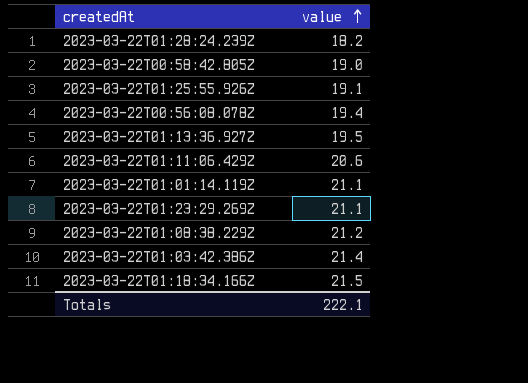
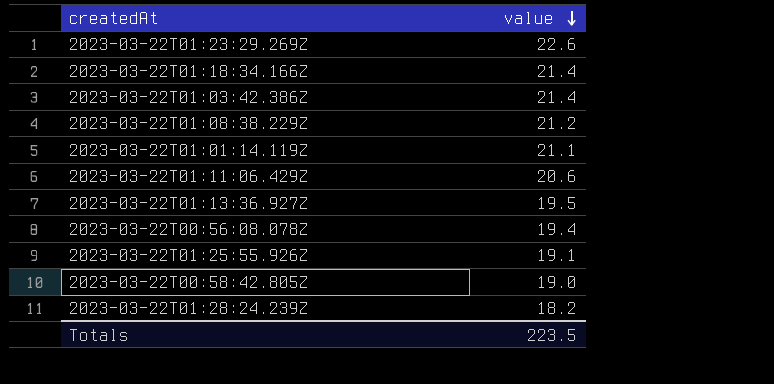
row order: value ascending -> value descending
2023-03-22T01:23:29.269Z | value: 21.1 -> 22.6
2023-03-22T01:18:34.166Z | value: 21.5 -> 21.4
Totals | value: 222.1 -> 223.5

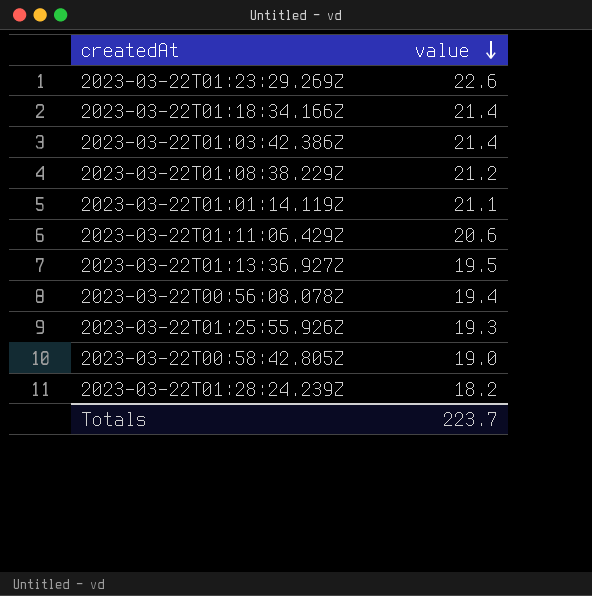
2023-03-22T01:25:55.926Z | value: 19.1 -> 19.3
Totals | value: 223.5 -> 223.7

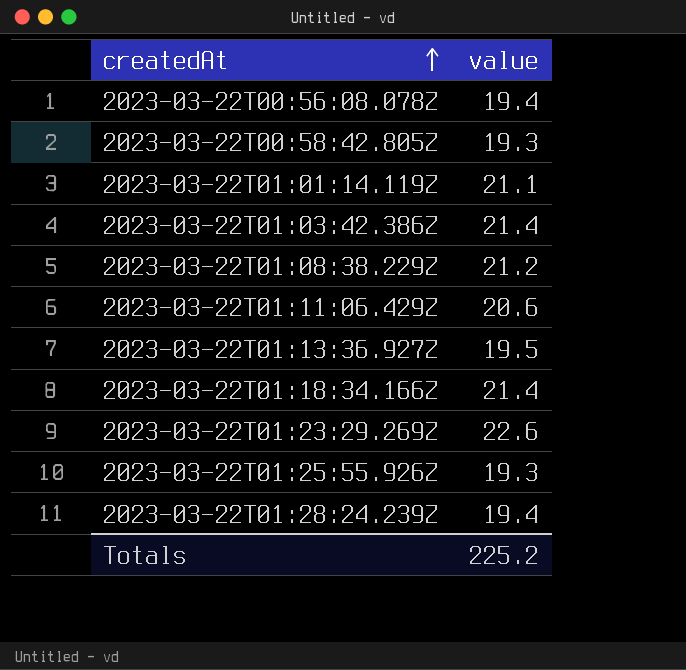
row order: value descending -> createdAt ascending
2023-03-22T00:58:42.805Z | value: 19.0 -> 19.3
2023-03-22T01:28:24.239Z | value: 18.2 -> 19.4
Totals | value: 223.7 -> 225.2

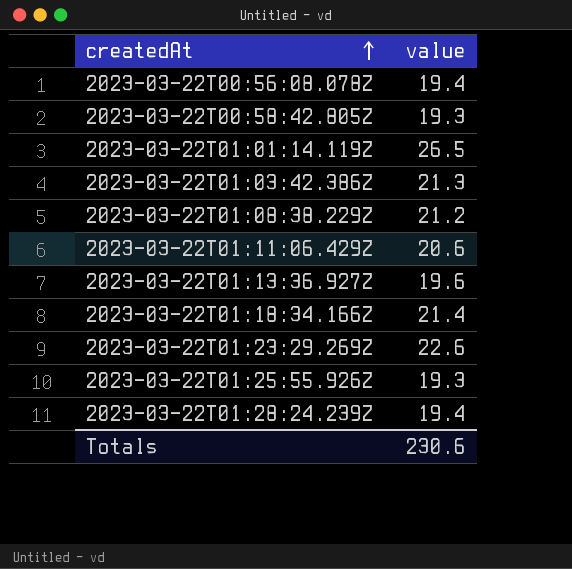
2023-03-22T01:01:14.119Z | value: 21.1 -> 26.5
2023-03-22T01:03:42.386Z | value: 21.4 -> 21.3
2023-03-22T01:13:36.927Z | value: 19.5 -> 19.6
Totals | value: 225.2 -> 230.6

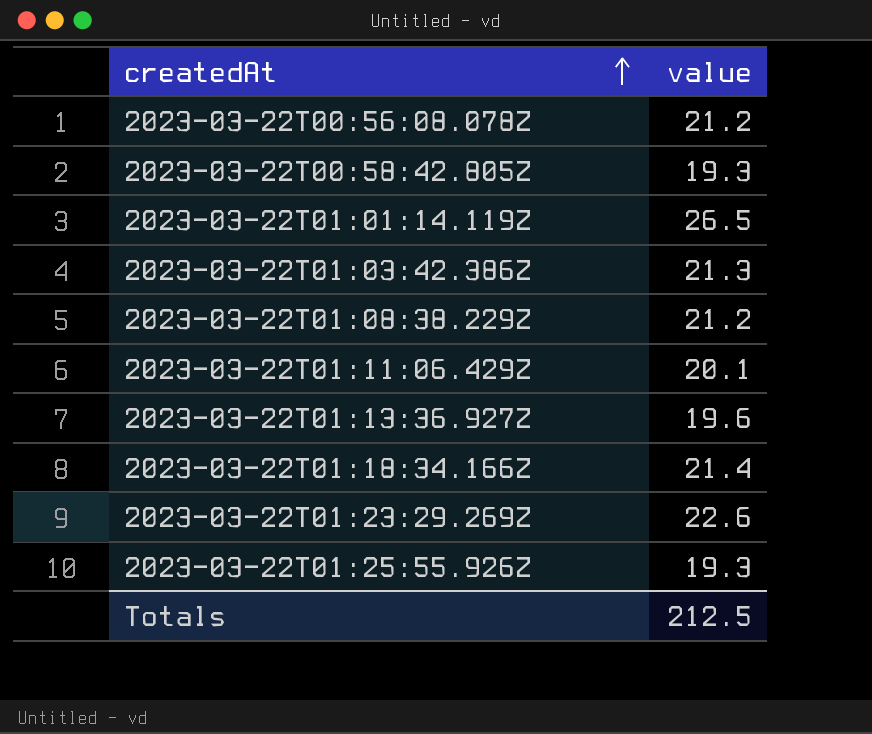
row 2023-03-22T01:28:24.239Z: 19.4 -> none
2023-03-22T00:56:08.078Z | value: 19.4 -> 21.2
2023-03-22T01:11:06.429Z | value: 20.6 -> 20.1
Totals | value: 230.6 -> 212.5

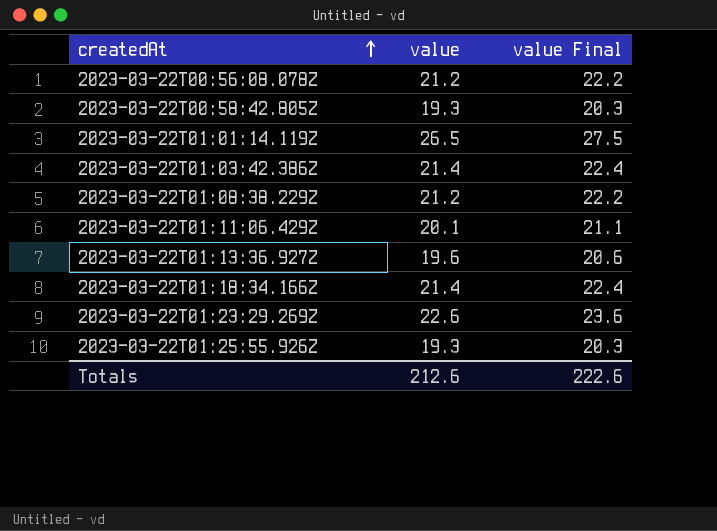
column value Final | formula: none -> [value] + 1
2023-03-22T01:03:42.386Z | value: 21.3 -> 21.4
Totals | value: 212.5 -> 212.6

